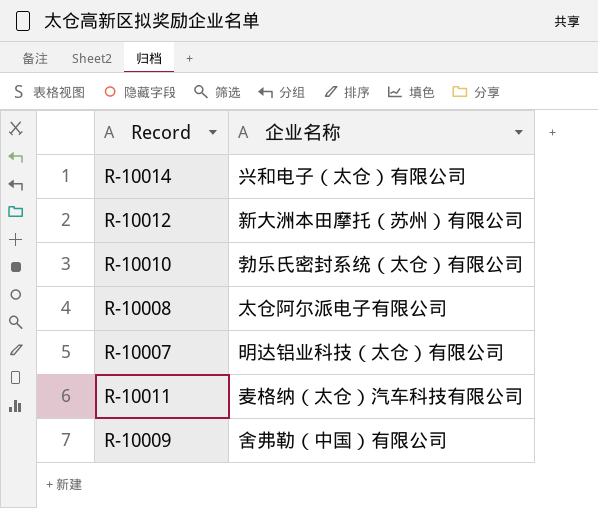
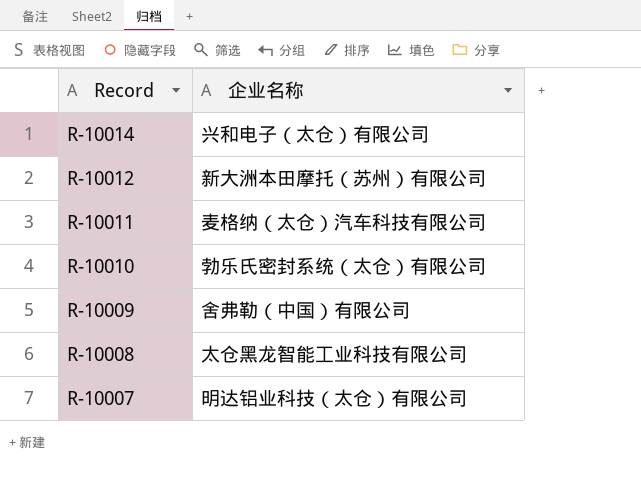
row order: none -> Record descending
R-10008 | 企业名称: 太仓阿尔派电子有限公司 -> 太仓黑龙智能工业科技有限公司

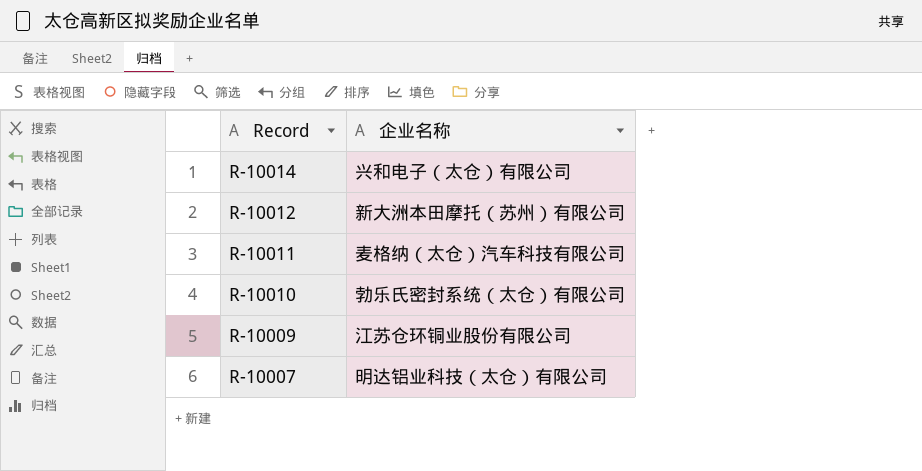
row R-10008: 太仓黑龙智能工业科技有限公司 -> none
R-10009 | 企业名称: 舍弗勒（中国）有限公司 -> 江苏仓环铜业股份有限公司

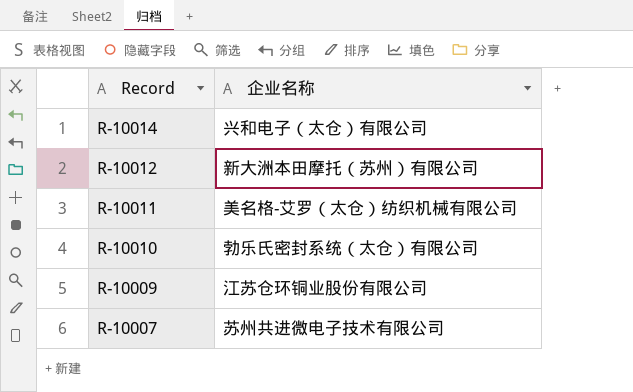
R-10011 | 企业名称: 麦格纳（太仓）汽车科技有限公司 -> 美名格-艾罗（太仓）纺织机械有限公司
R-10007 | 企业名称: 明达铝业科技（太仓）有限公司 -> 苏州共进微电子技术有限公司

